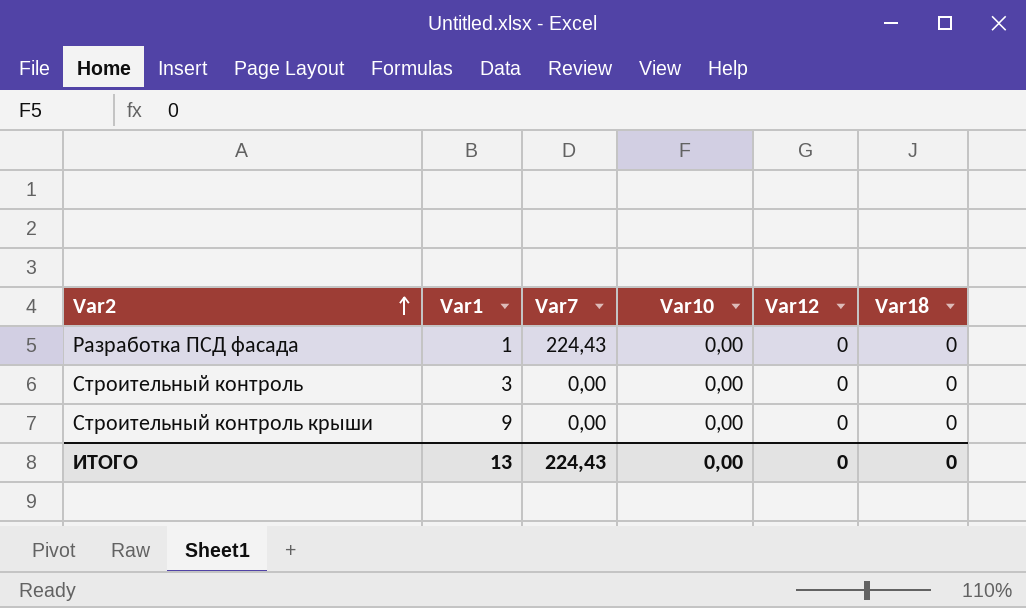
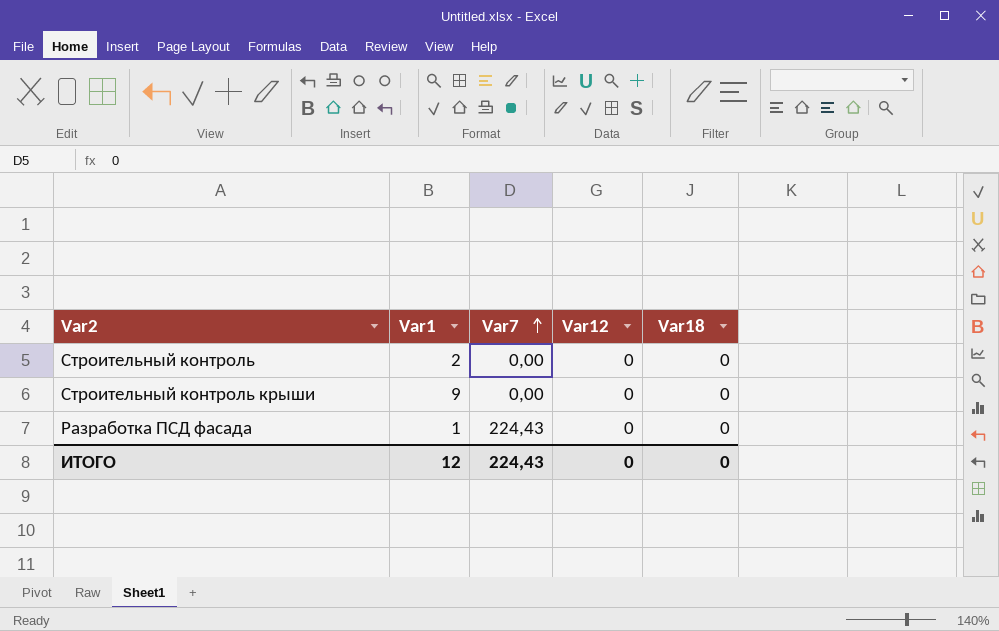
row order: Var2 ascending -> Var7 ascending
column Var10 | position: 4 -> none
Строительный контроль | Var1: 3 -> 2
ИТОГО | Var1: 13 -> 12

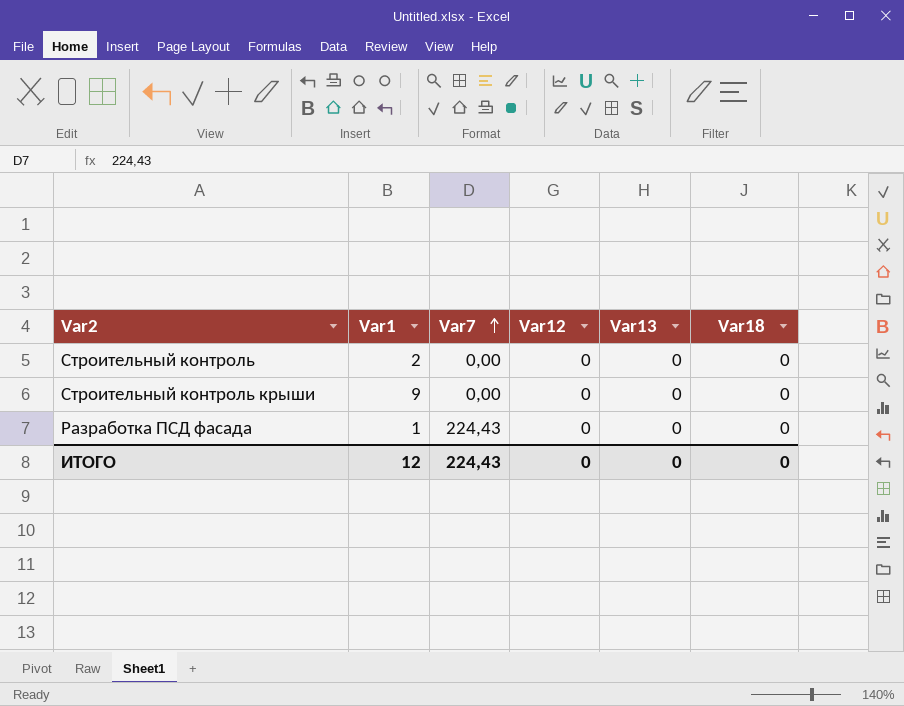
column Var13 | position: none -> 5

